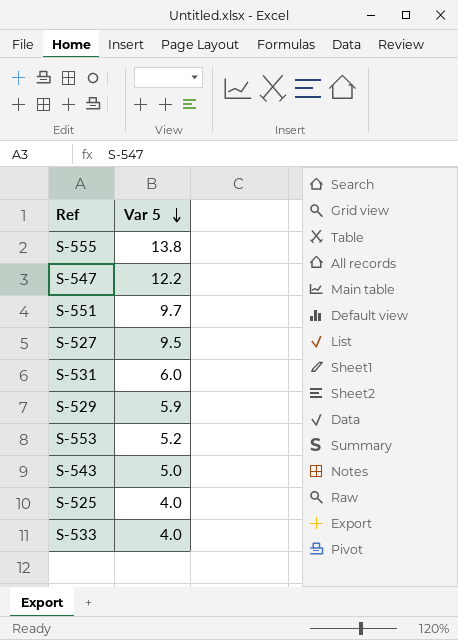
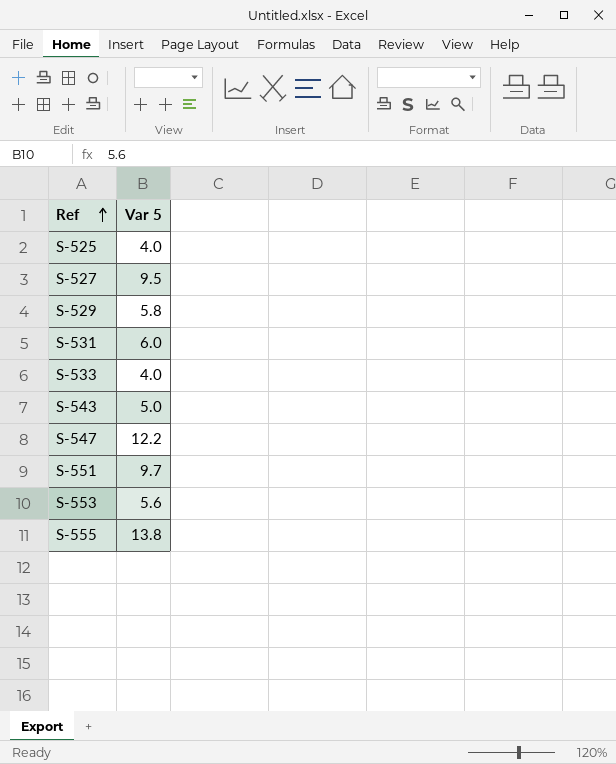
row order: Var 5 descending -> Ref ascending
S-529 | Var 5: 5.9 -> 5.8
S-553 | Var 5: 5.2 -> 5.6

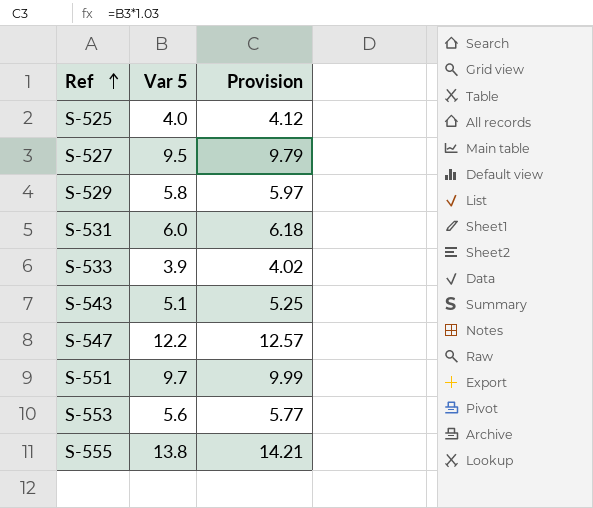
column Provision | formula: none -> [Var 5] * 1.03
S-533 | Var 5: 4.0 -> 3.9
S-543 | Var 5: 5.0 -> 5.1

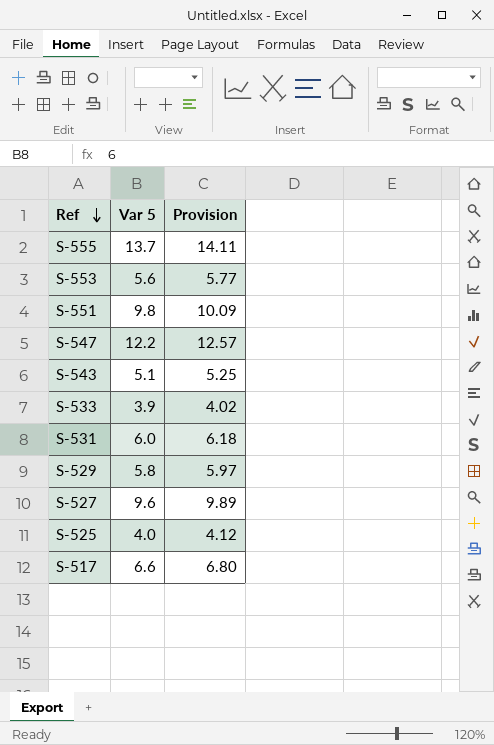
row order: Ref ascending -> Ref descending
S-555 | Var 5: 13.8 -> 13.7
S-555 | Provision: 14.21 -> 14.11
S-551 | Var 5: 9.7 -> 9.8
S-551 | Provision: 9.99 -> 10.09
S-527 | Var 5: 9.5 -> 9.6
S-527 | Provision: 9.79 -> 9.89
row S-517: none -> 6.6 | 6.80

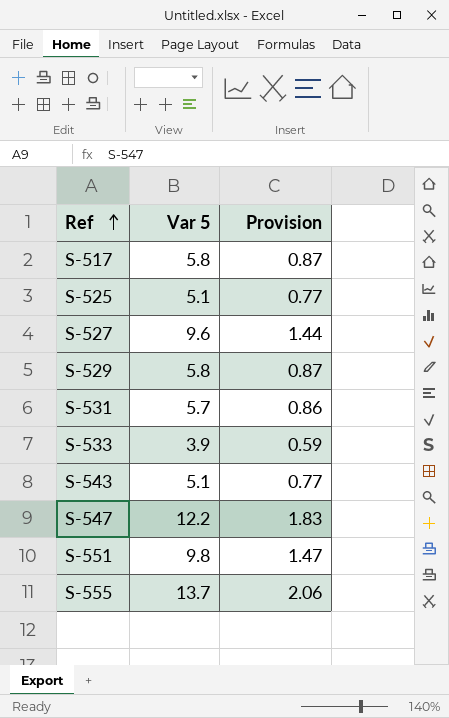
row order: Ref descending -> Ref ascending
column Provision | formula: [Var 5] * 1.03 -> [Var 5] * 0.15
row S-553: 5.6 | 5.77 -> none
S-517 | Var 5: 6.6 -> 5.8
S-525 | Var 5: 4.0 -> 5.1
S-531 | Var 5: 6.0 -> 5.7

